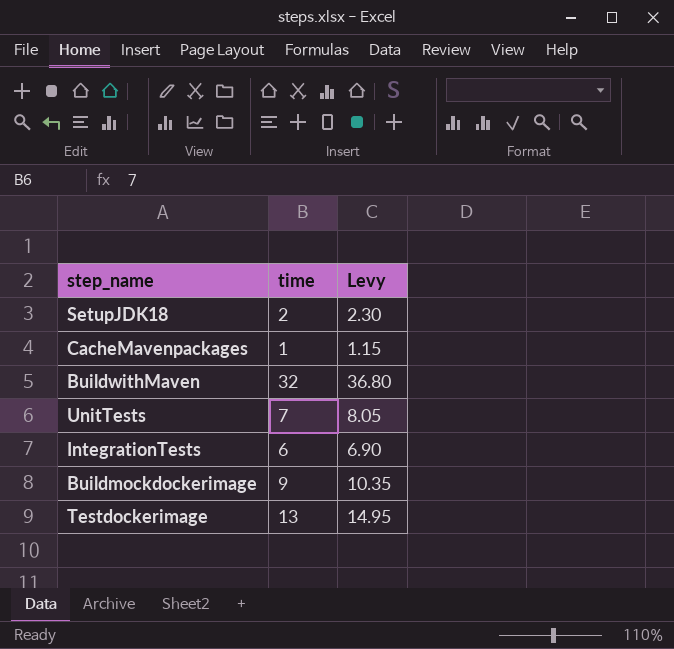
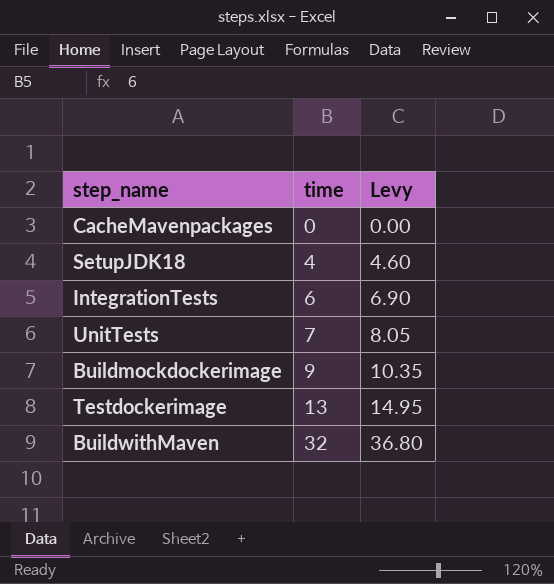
row order: none -> time ascending
CacheMavenpackages | time: 1 -> 0
CacheMavenpackages | Levy: 1.15 -> 0.00
SetupJDK18 | time: 2 -> 4
SetupJDK18 | Levy: 2.30 -> 4.60

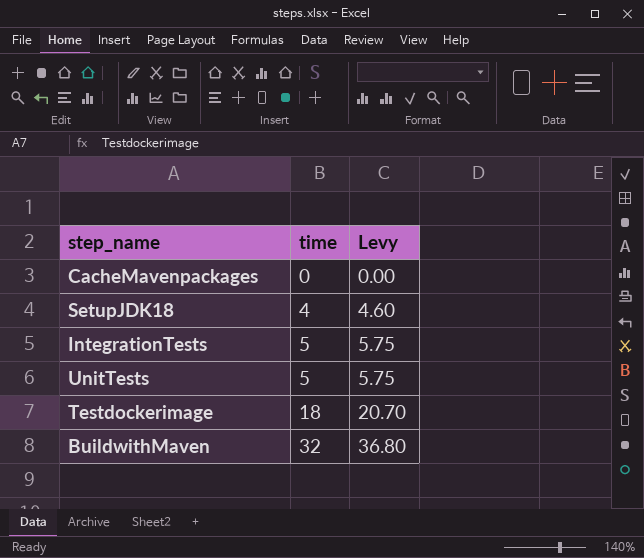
row Buildmockdockerimage: 9 | 10.35 -> none
IntegrationTests | time: 6 -> 5
IntegrationTests | Levy: 6.90 -> 5.75
UnitTests | time: 7 -> 5
UnitTests | Levy: 8.05 -> 5.75
Testdockerimage | time: 13 -> 18
Testdockerimage | Levy: 14.95 -> 20.70

